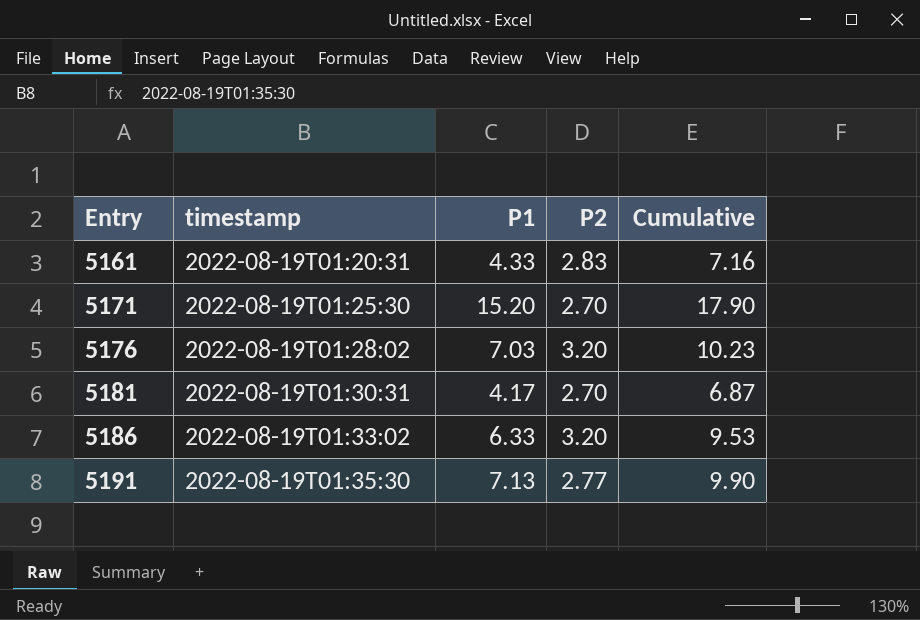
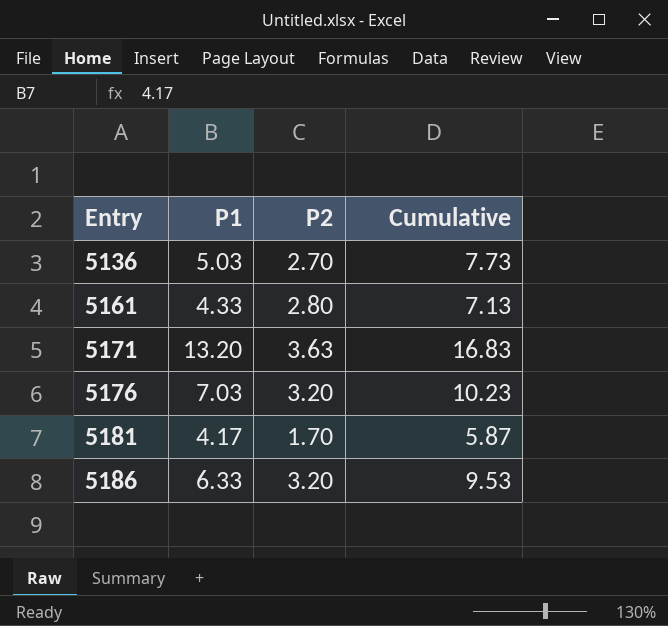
column timestamp | position: 2 -> none
row 5191: 2022-08-19T01:35:30 | 7.13 | 2.77 | 9.90 -> none
row 5136: none -> 5.03 | 2.70 | 7.73
5161 | P2: 2.83 -> 2.80
5161 | Cumulative: 7.16 -> 7.13
5171 | P1: 15.20 -> 13.20
5171 | P2: 2.70 -> 3.63
5171 | Cumulative: 17.90 -> 16.83
5181 | P2: 2.70 -> 1.70
5181 | Cumulative: 6.87 -> 5.87

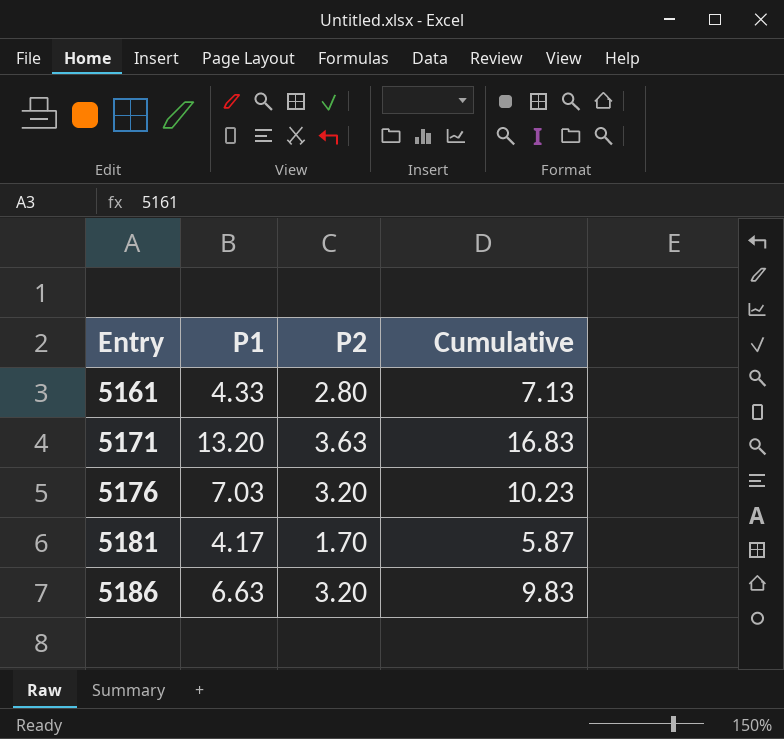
row 5136: 5.03 | 2.70 | 7.73 -> none
5186 | P1: 6.33 -> 6.63
5186 | Cumulative: 9.53 -> 9.83

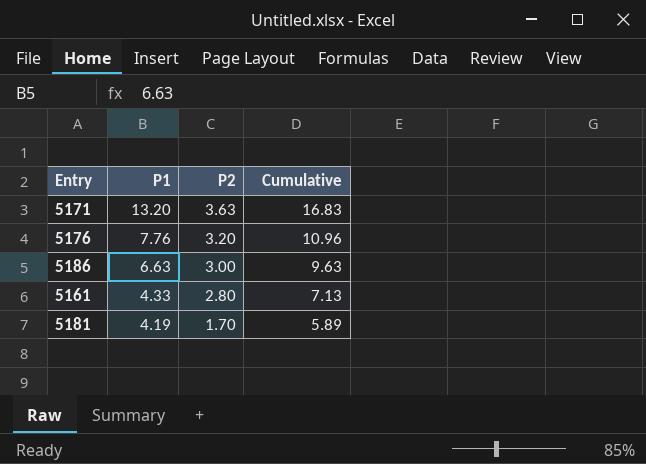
row order: Entry ascending -> P1 descending
5176 | P1: 7.03 -> 7.76
5176 | Cumulative: 10.23 -> 10.96
5186 | P2: 3.20 -> 3.00
5186 | Cumulative: 9.83 -> 9.63
5181 | P1: 4.17 -> 4.19
5181 | Cumulative: 5.87 -> 5.89

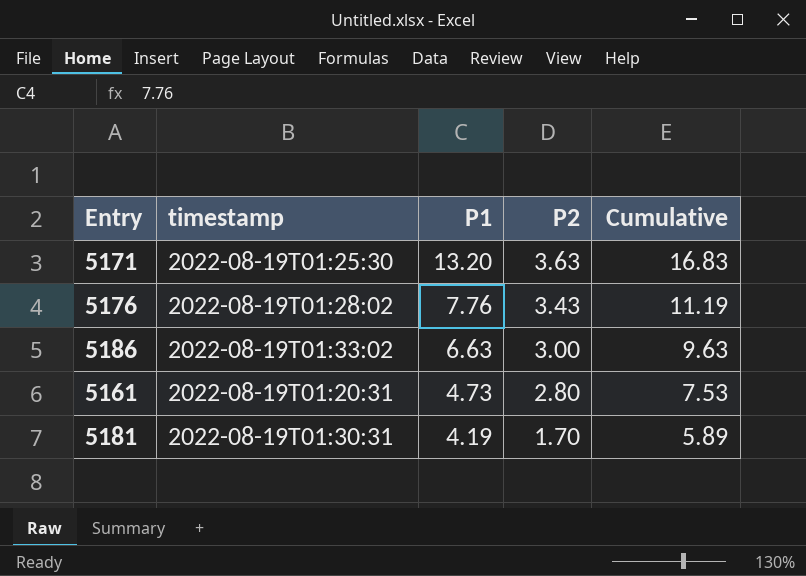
column timestamp | position: none -> 2
5176 | P2: 3.20 -> 3.43
5176 | Cumulative: 10.96 -> 11.19
5161 | P1: 4.33 -> 4.73
5161 | Cumulative: 7.13 -> 7.53

